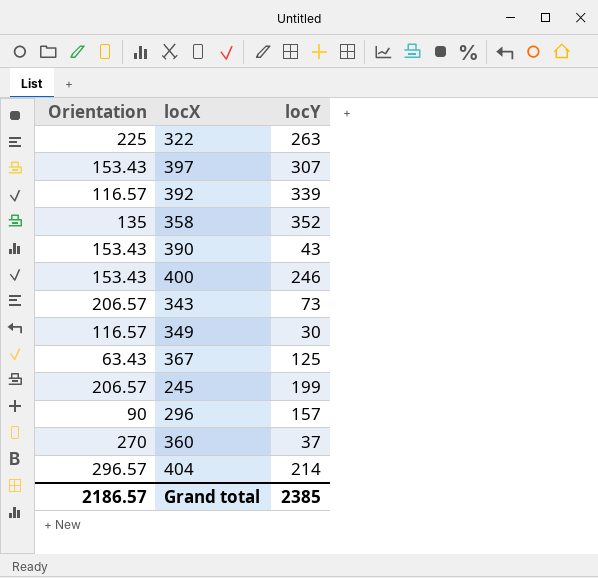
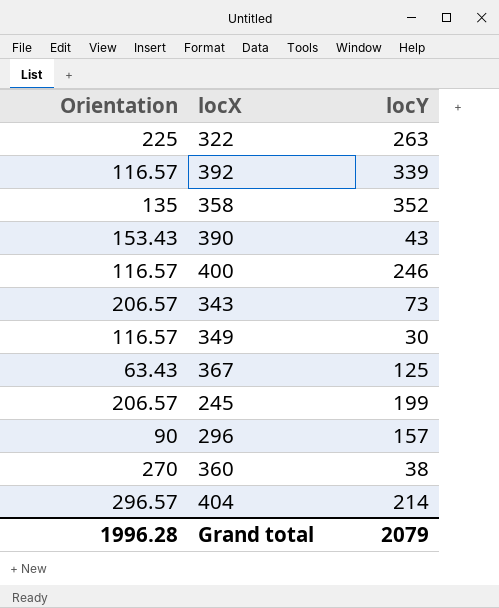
row 397: 153.43 | 307 -> none
400 | Orientation: 153.43 -> 116.57
360 | locY: 37 -> 38
Grand total | Orientation: 2186.57 -> 1996.28
Grand total | locY: 2385 -> 2079

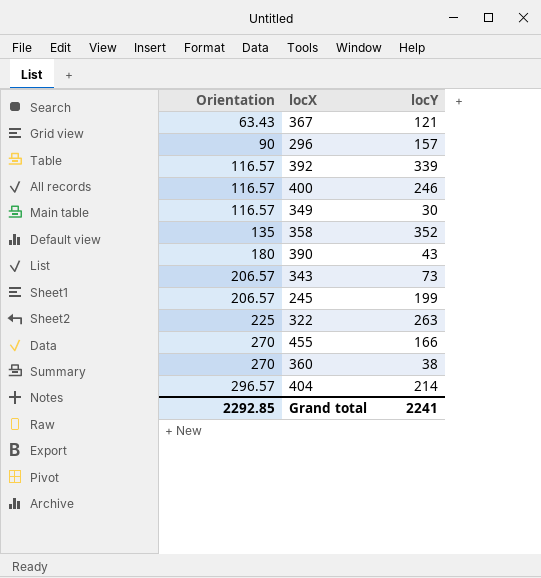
row order: none -> Orientation ascending
367 | locY: 125 -> 121
390 | Orientation: 153.43 -> 180
row 455: none -> 270 | 166
Grand total | Orientation: 1996.28 -> 2292.85
Grand total | locY: 2079 -> 2241

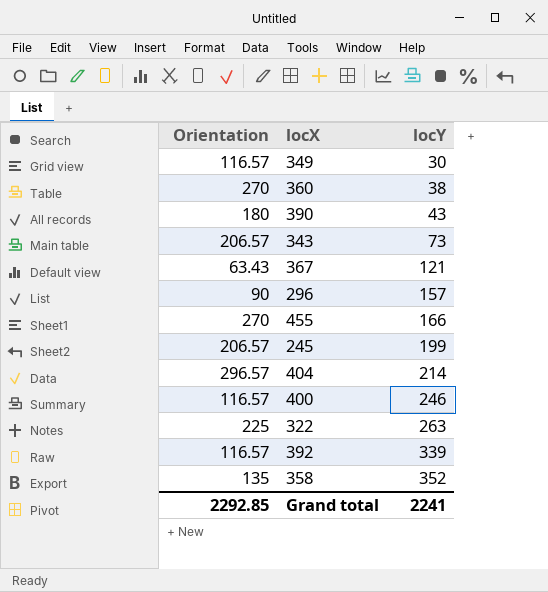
row order: Orientation ascending -> locY ascending

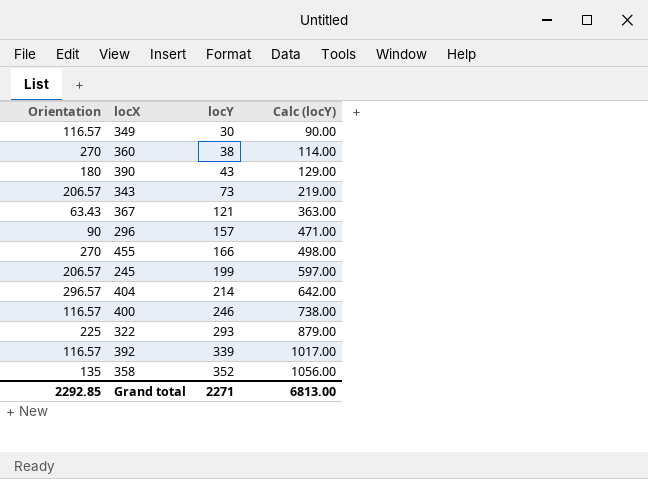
column Calc (locY) | formula: none -> [locY] * 3
322 | locY: 263 -> 293
Grand total | locY: 2241 -> 2271

